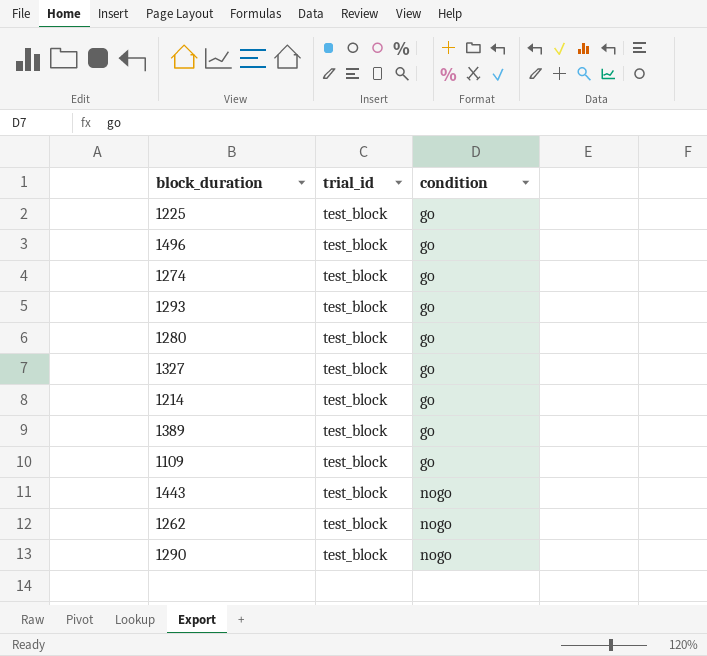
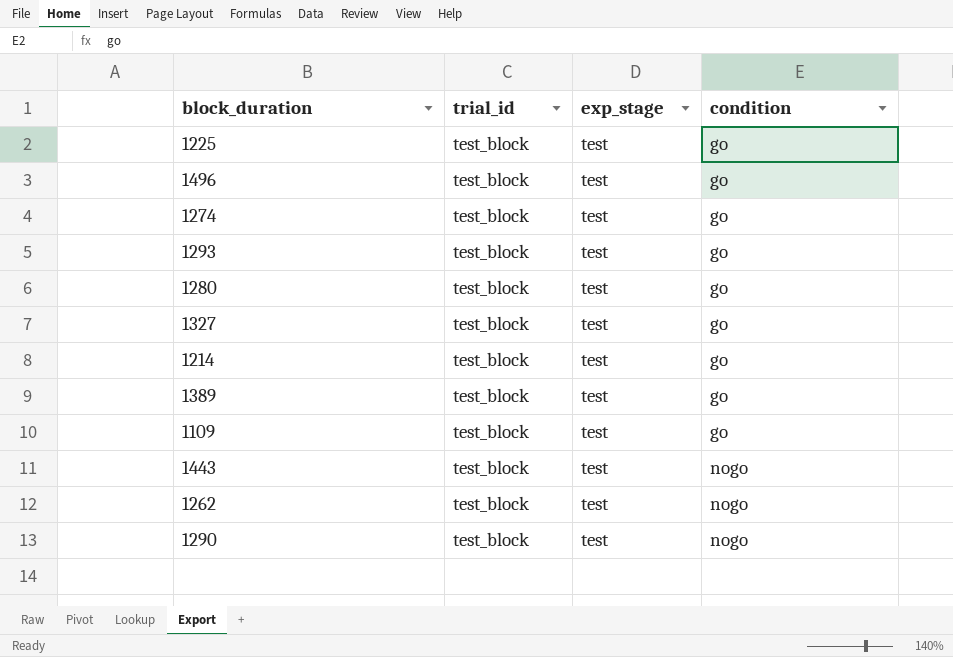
column exp_stage | position: none -> 3

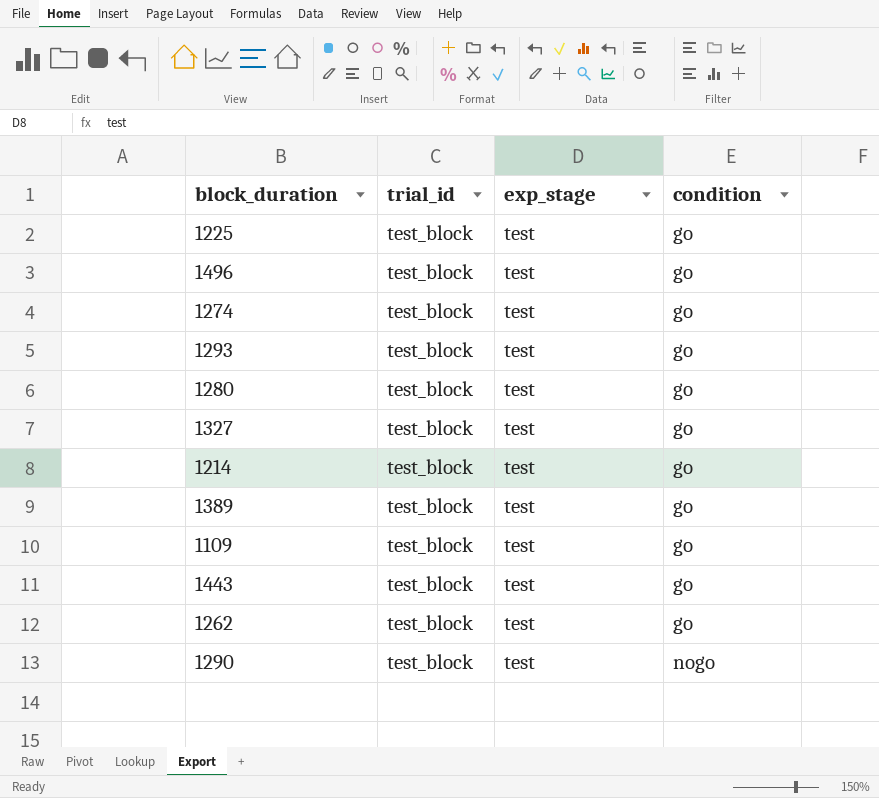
1443 | condition: nogo -> go
1262 | condition: nogo -> go

